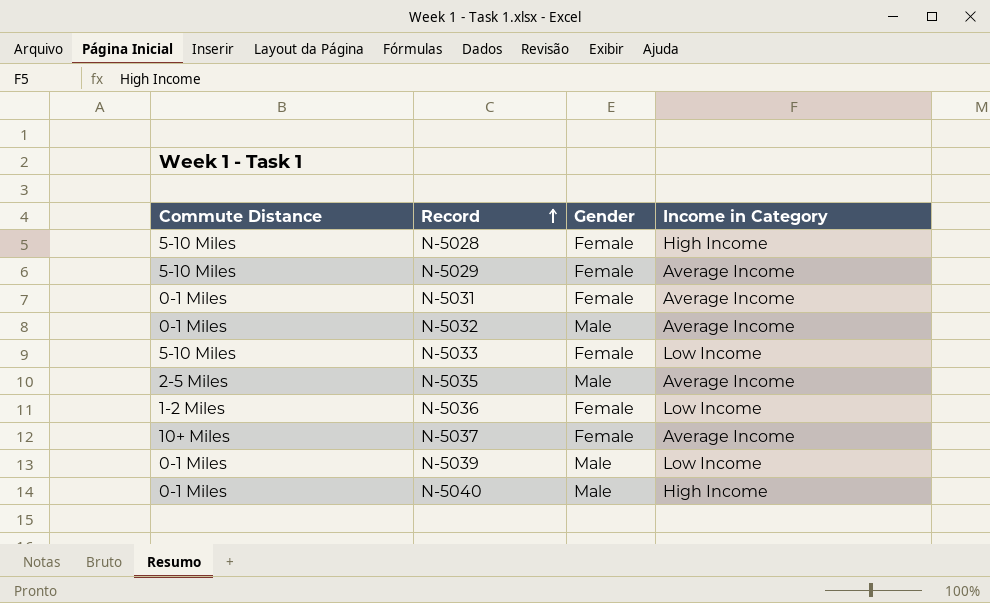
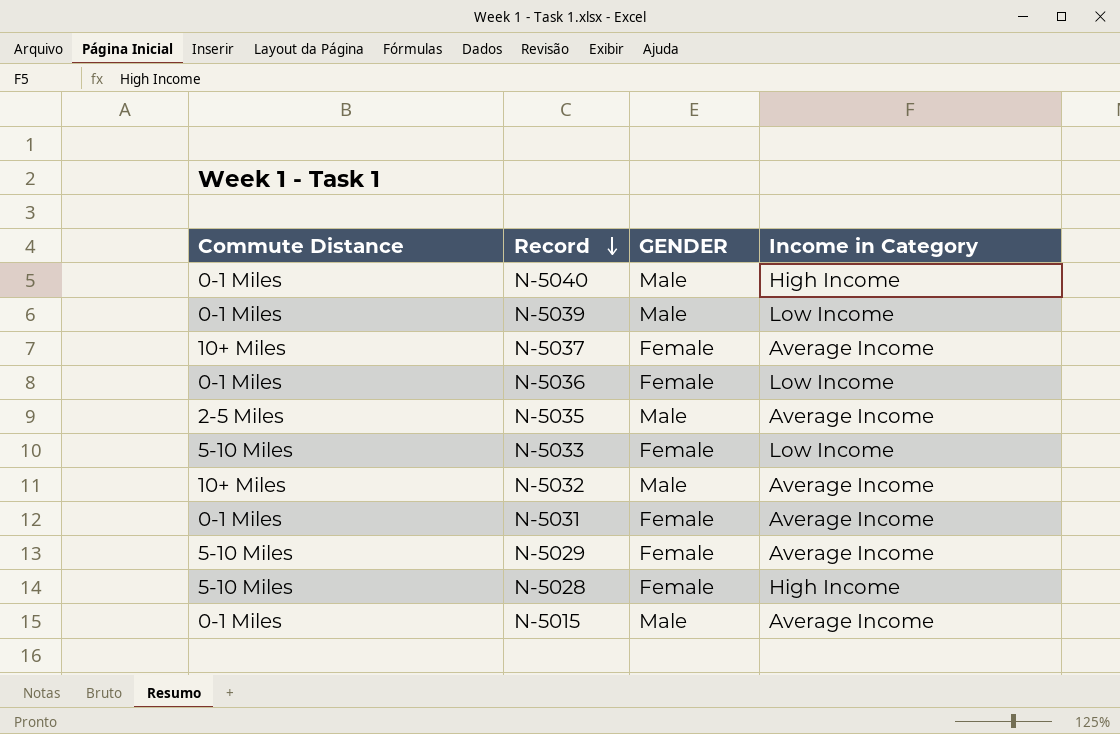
row order: Record ascending -> Record descending
column name: Gender -> GENDER
N-5036 | Commute Distance: 1-2 Miles -> 0-1 Miles
N-5032 | Commute Distance: 0-1 Miles -> 10+ Miles
row N-5015: none -> 0-1 Miles | Male | Average Income

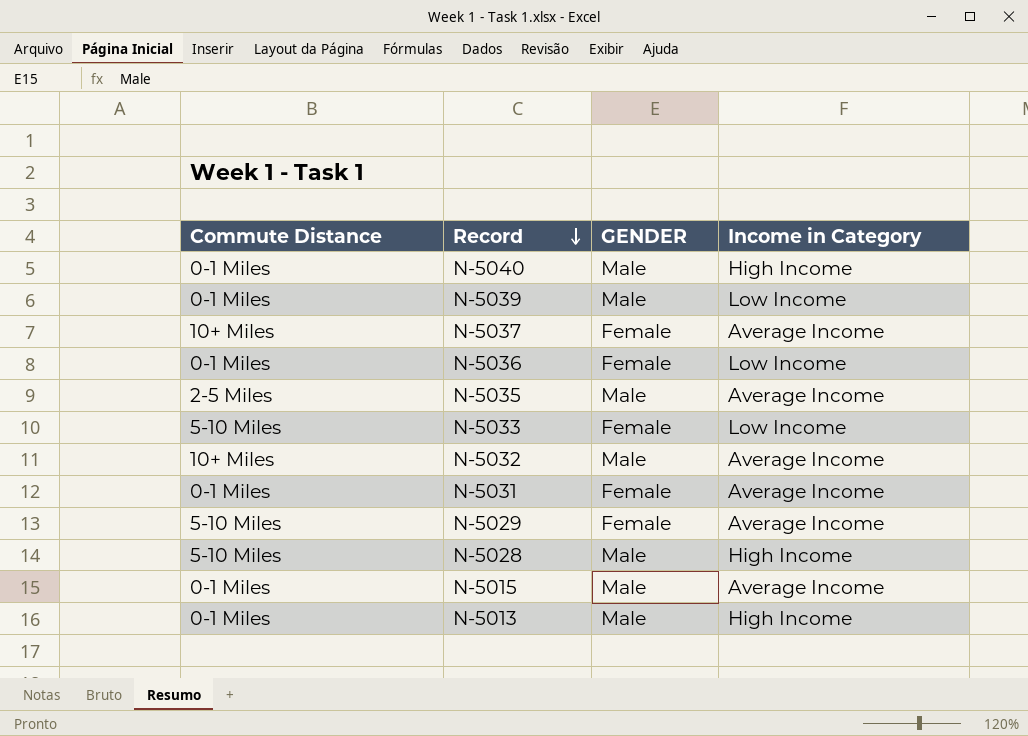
N-5028 | GENDER: Female -> Male
row N-5013: none -> 0-1 Miles | Male | High Income

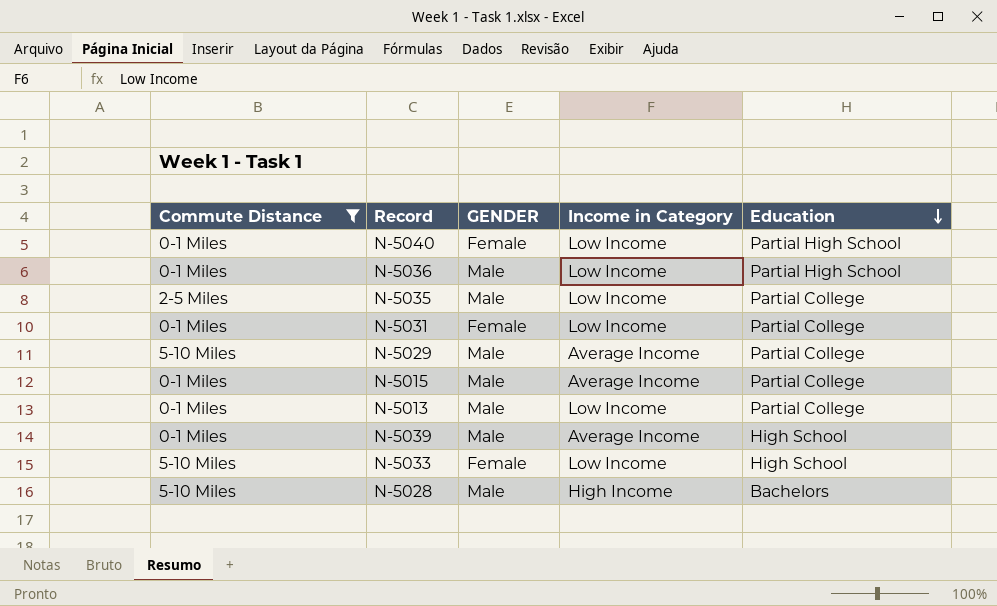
filter: none -> Commute Distance != 10+ Miles
row order: Record descending -> Education descending
column Education | position: none -> 5
N-5040 | GENDER: Male -> Female
N-5040 | Income in Category: High Income -> Low Income
N-5036 | GENDER: Female -> Male
N-5035 | Income in Category: Average Income -> Low Income
N-5031 | Income in Category: Average Income -> Low Income
N-5029 | GENDER: Female -> Male
N-5013 | Income in Category: High Income -> Low Income
N-5039 | Income in Category: Low Income -> Average Income

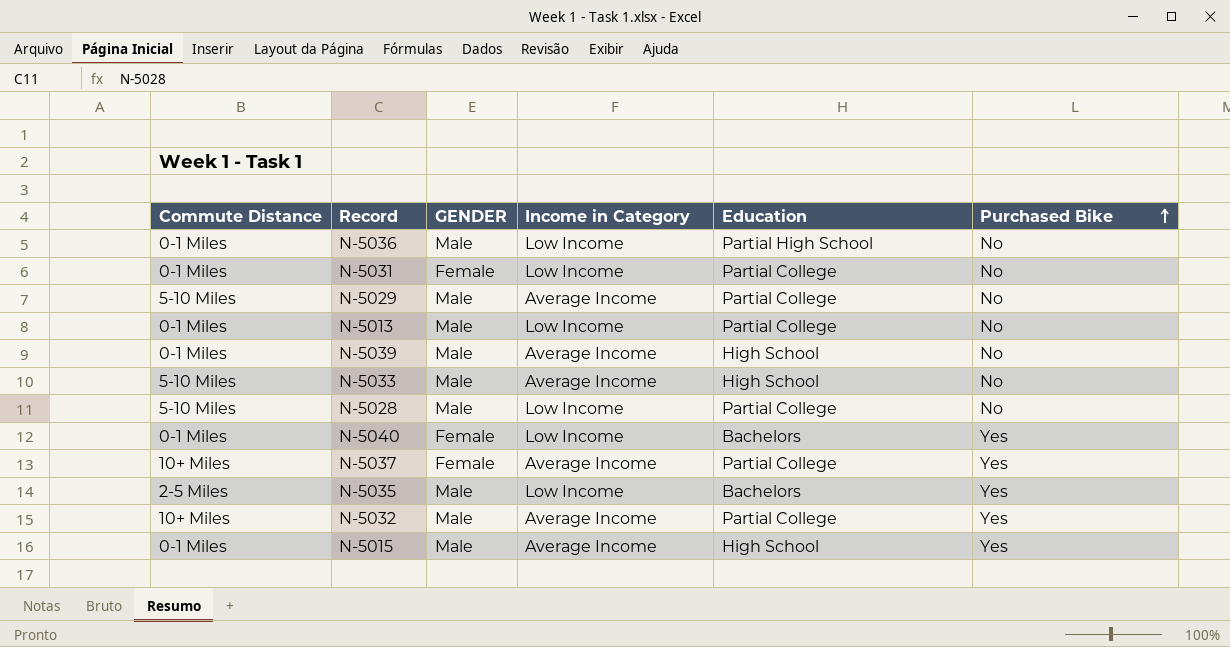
filter: Commute Distance != 10+ Miles -> none
row order: Education descending -> Purchased Bike ascending
column Purchased Bike | position: none -> 6
N-5033 | GENDER: Female -> Male
N-5033 | Income in Category: Low Income -> Average Income
N-5028 | Income in Category: High Income -> Low Income
N-5028 | Education: Bachelors -> Partial College
N-5040 | Education: Partial High School -> Bachelors
N-5035 | Education: Partial College -> Bachelors
N-5015 | Education: Partial College -> High School

